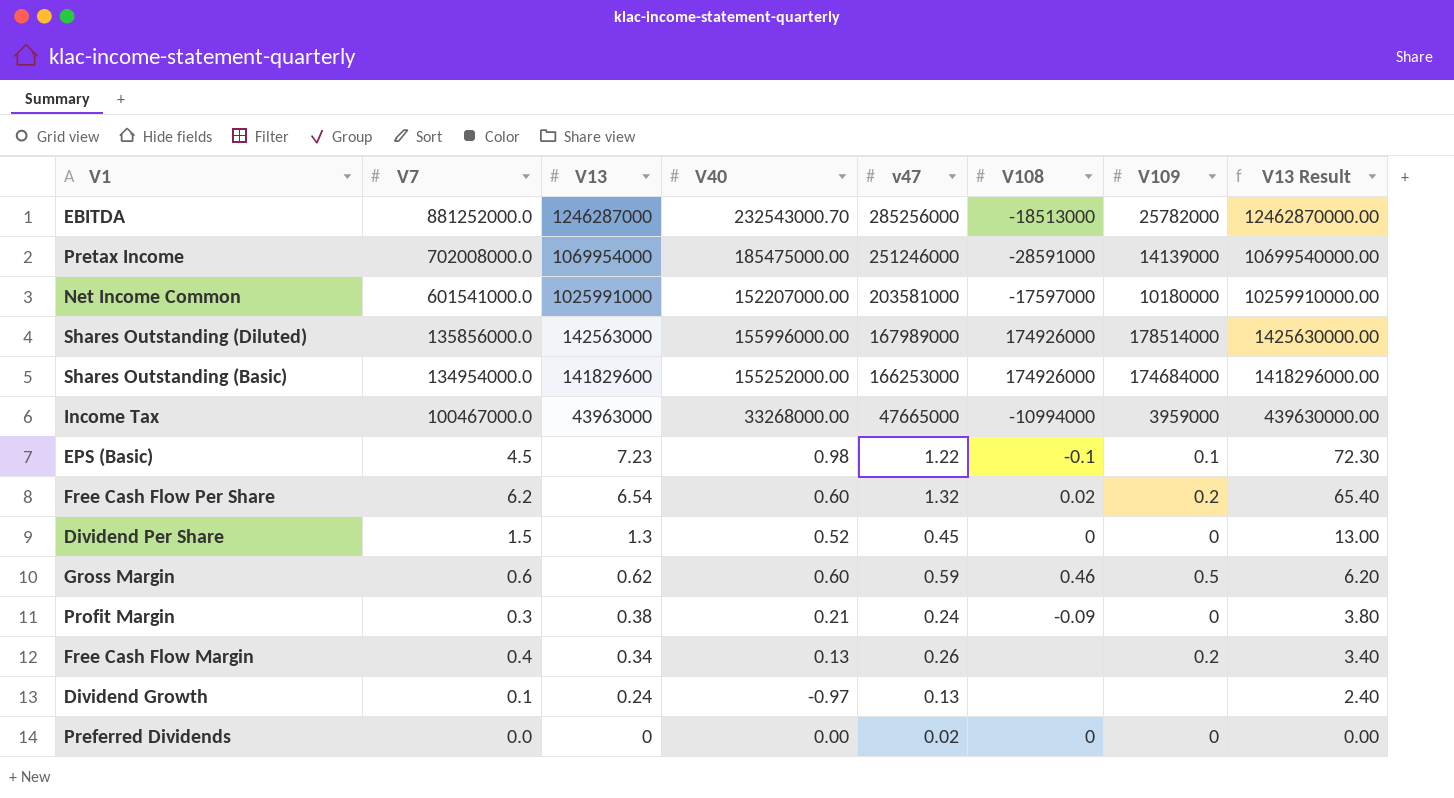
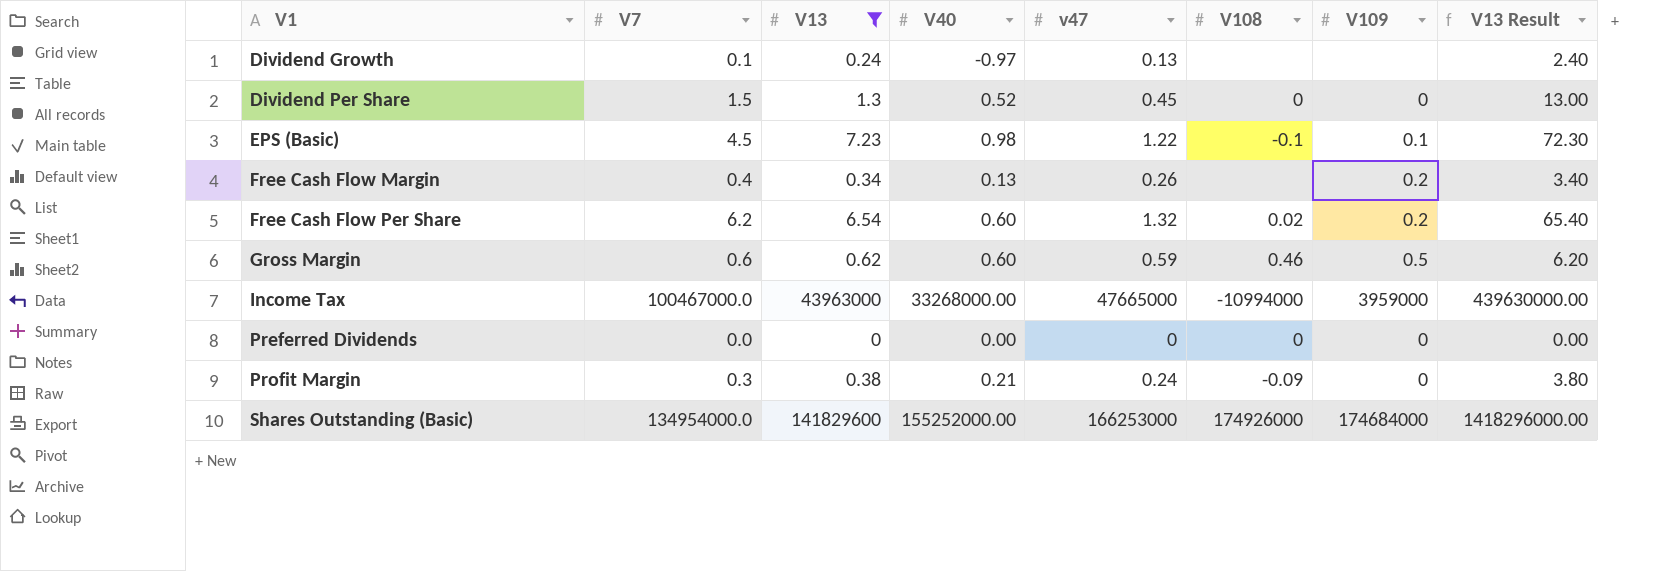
filter: none -> V13 <= 141829600
row order: V13 descending -> V1 ascending
Preferred Dividends | v47: 0.02 -> 0

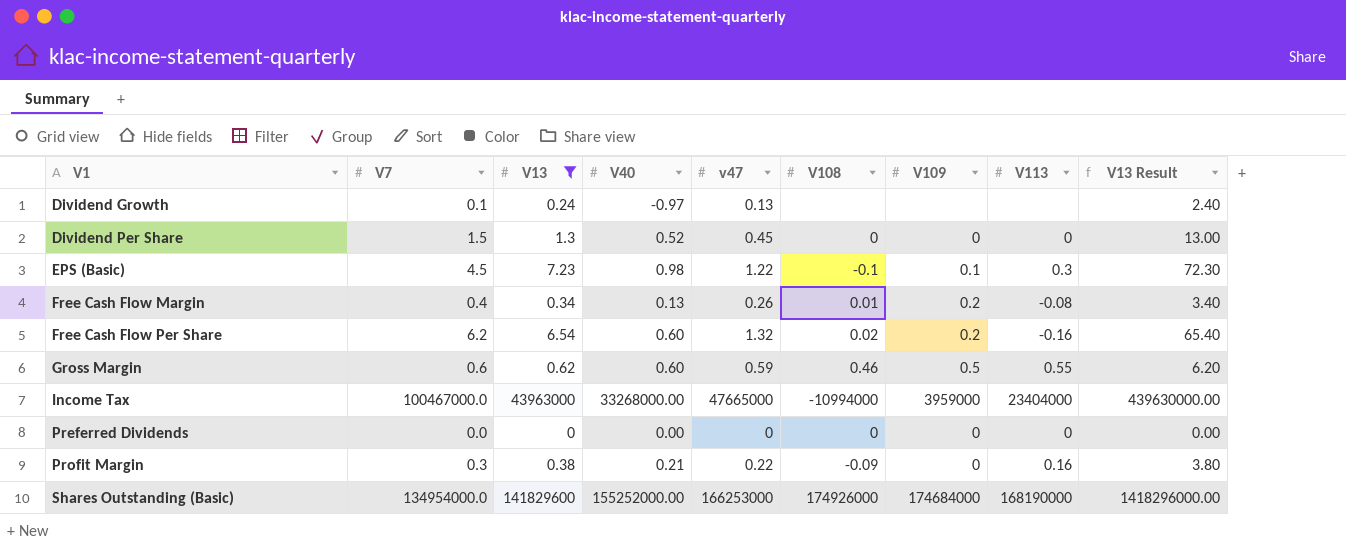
column V113 | position: none -> 8
Free Cash Flow Margin | V108: none -> 0.01
Profit Margin | v47: 0.24 -> 0.22

